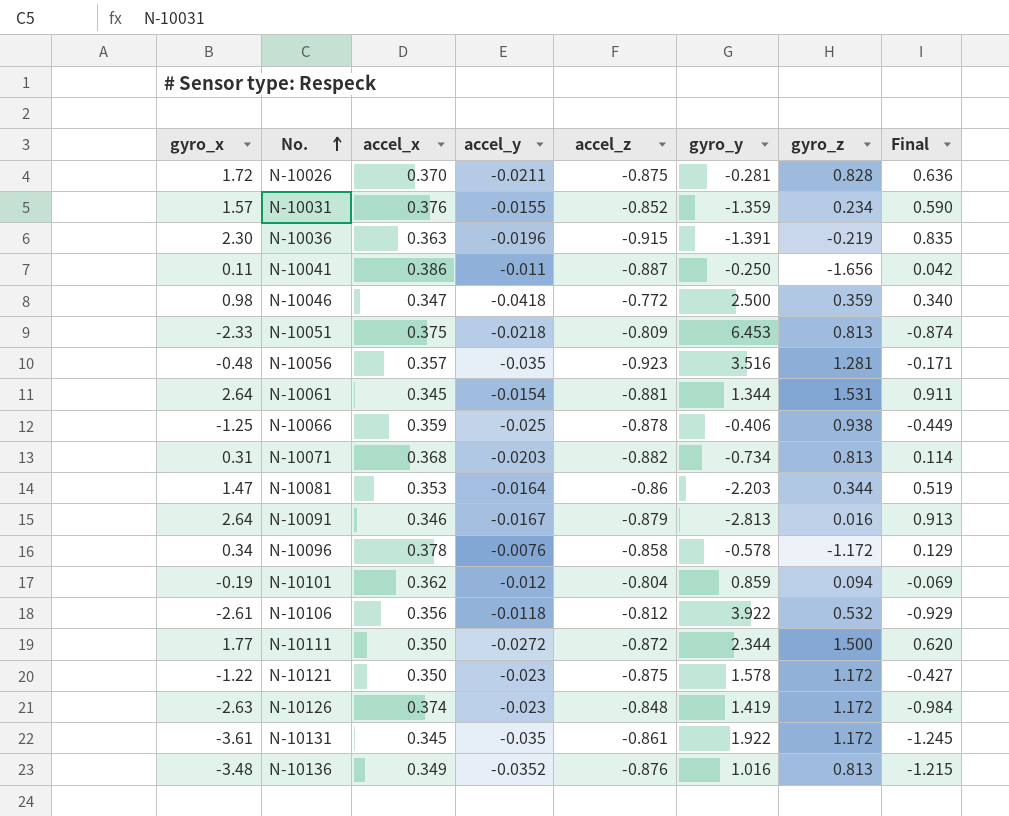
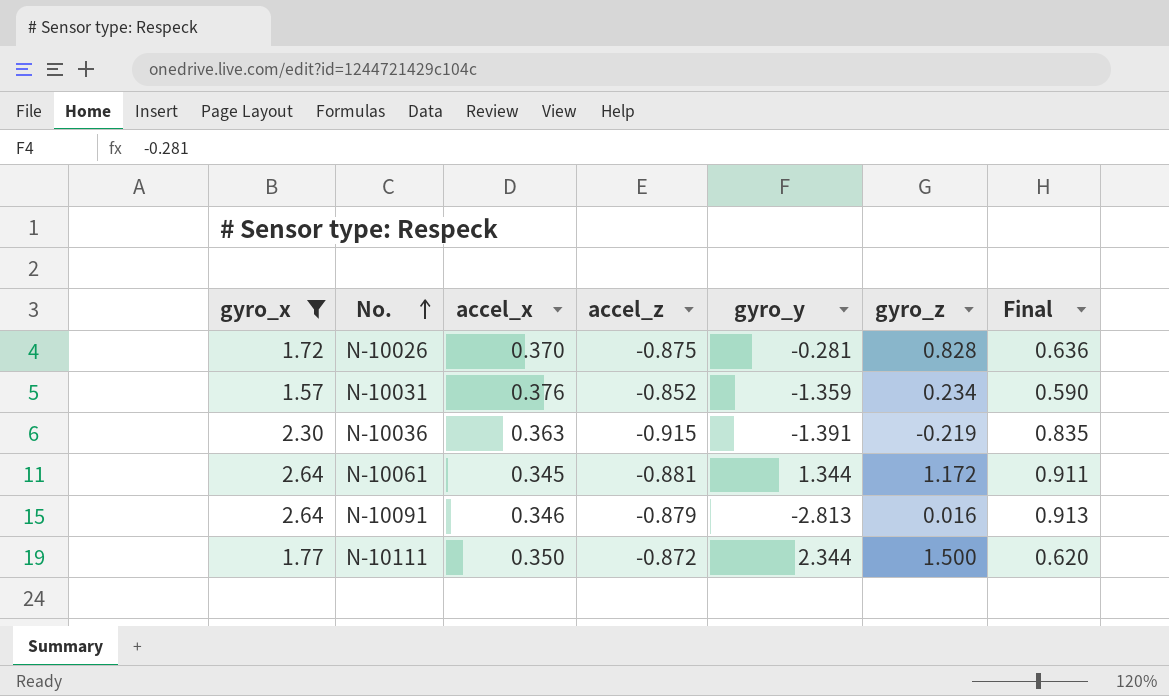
filter: none -> gyro_x >= 1.57
column accel_y | position: 4 -> none
N-10061 | gyro_z: 1.531 -> 1.172

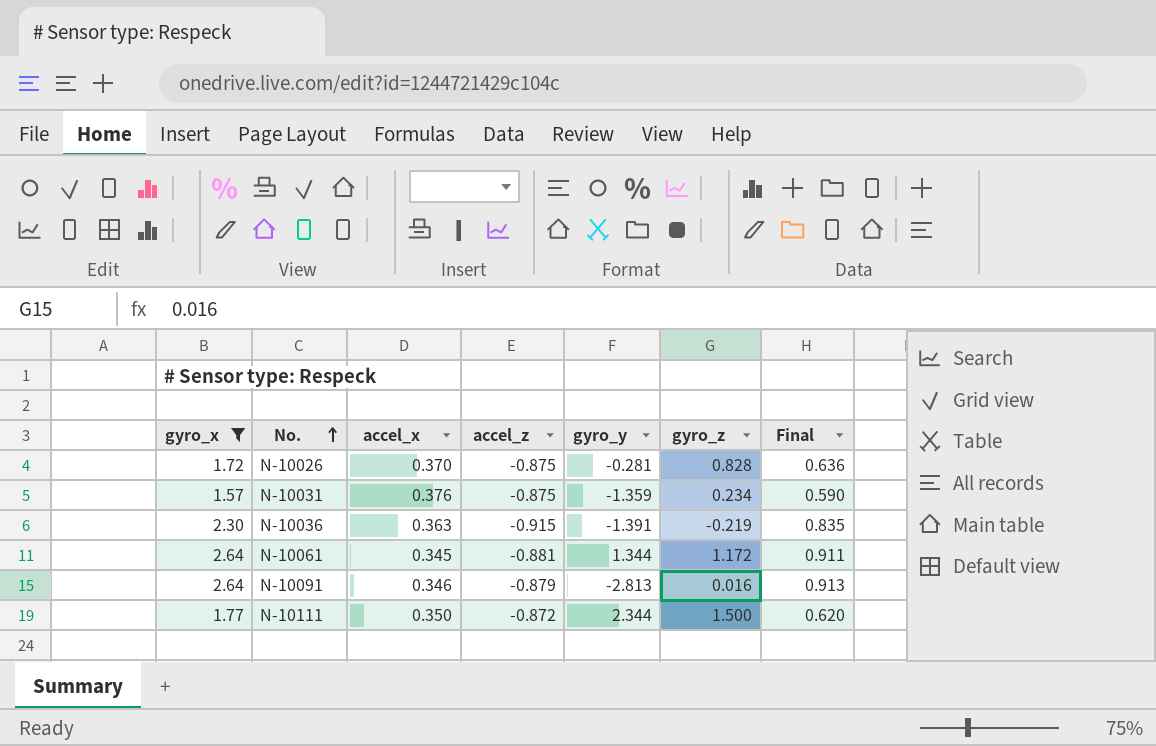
N-10031 | accel_z: -0.852 -> -0.875

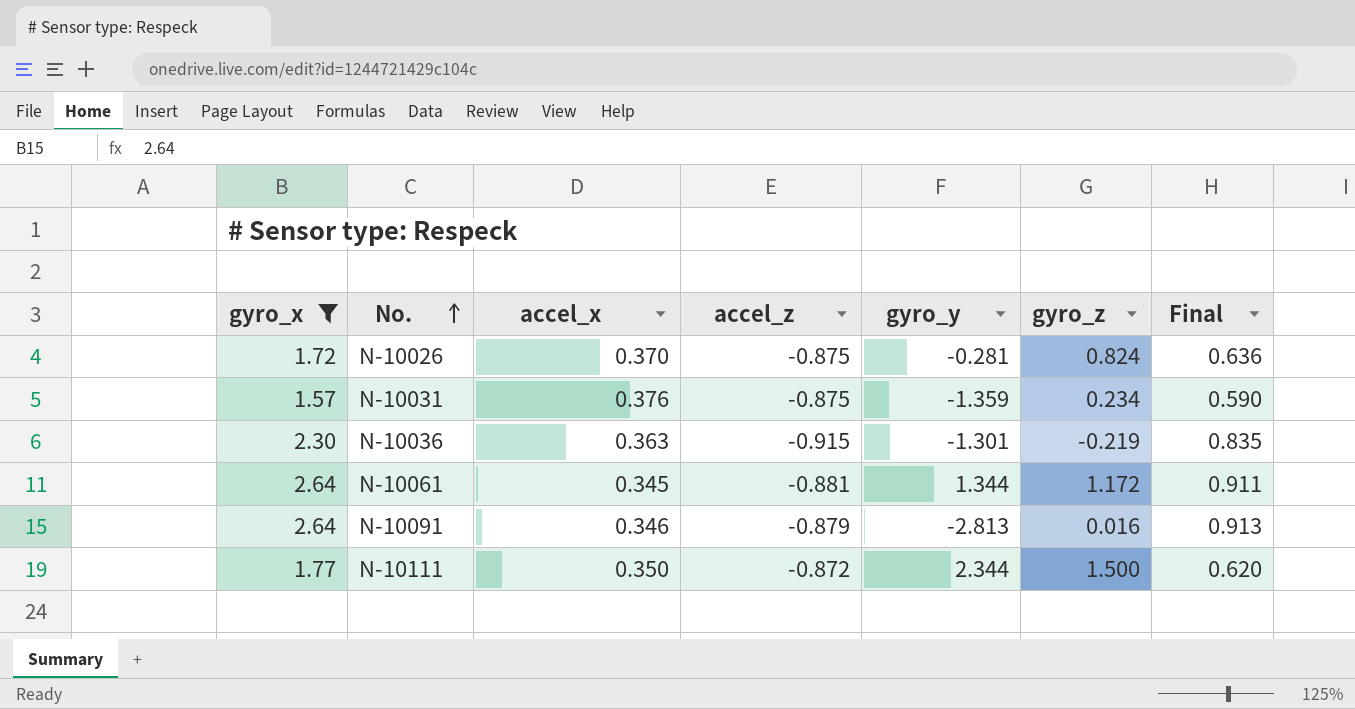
N-10026 | gyro_z: 0.828 -> 0.824
N-10036 | gyro_y: -1.391 -> -1.301

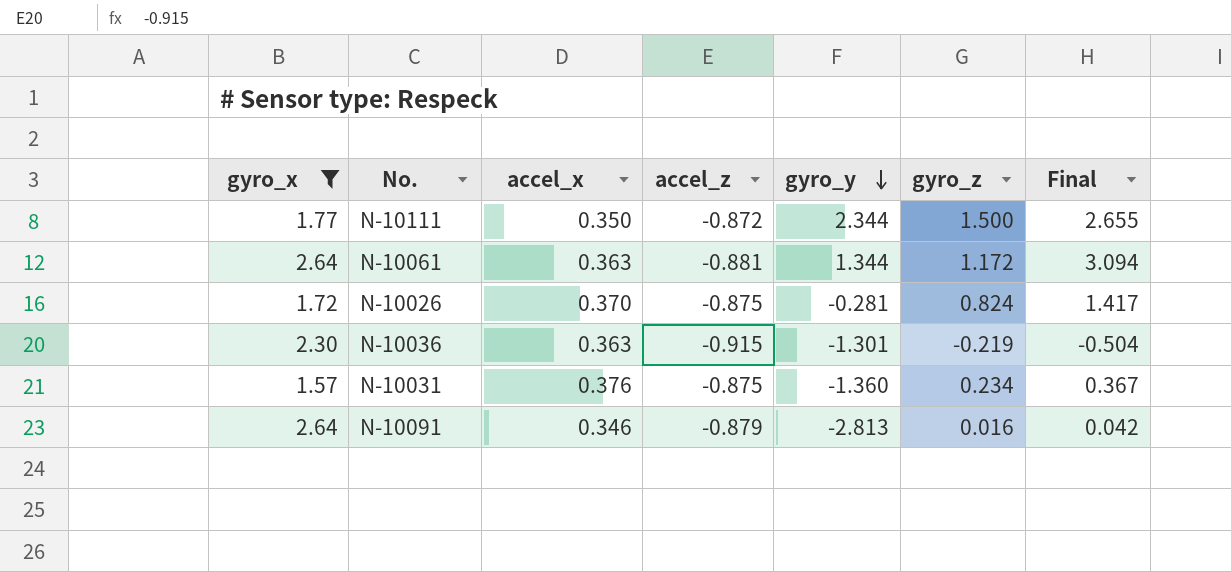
row order: No. ascending -> gyro_y descending
column Final | formula: [gyro_x] * [accel_x] -> [gyro_x] * [gyro_z]
N-10061 | accel_x: 0.345 -> 0.363
N-10031 | gyro_y: -1.359 -> -1.360

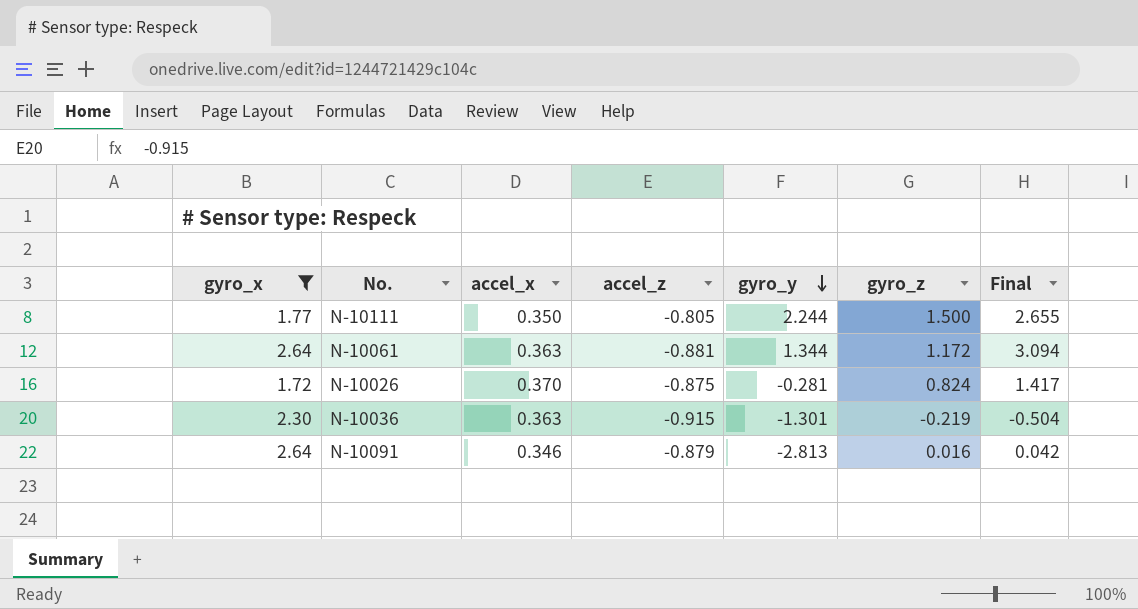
row N-10031: 1.57 | 0.376 | -0.875 | -1.360 | 0.234 | 0.367 -> none
N-10111 | accel_z: -0.872 -> -0.805
N-10111 | gyro_y: 2.344 -> 2.244

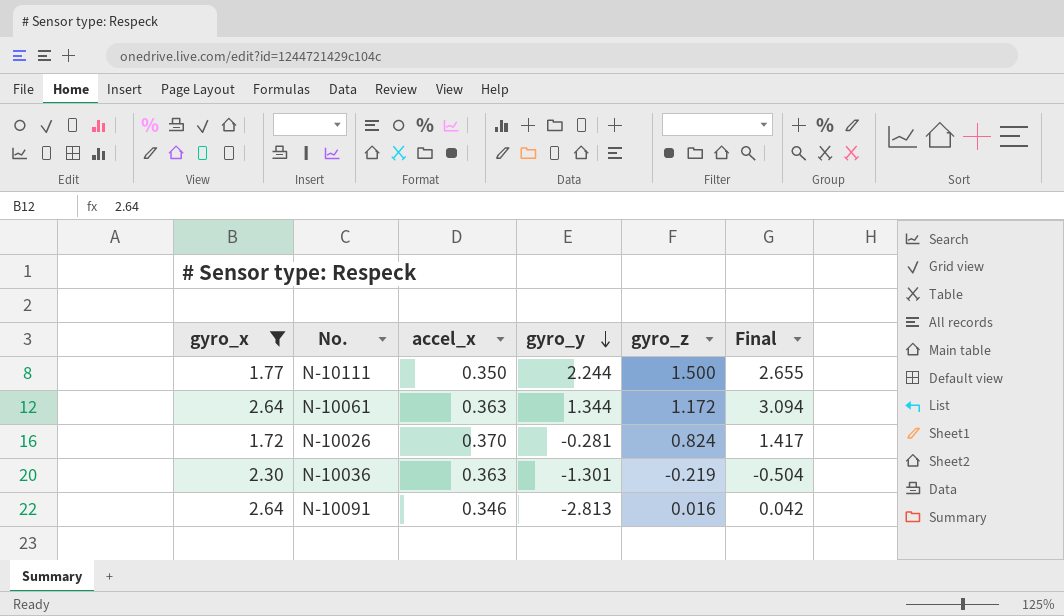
column accel_z | position: 4 -> none

